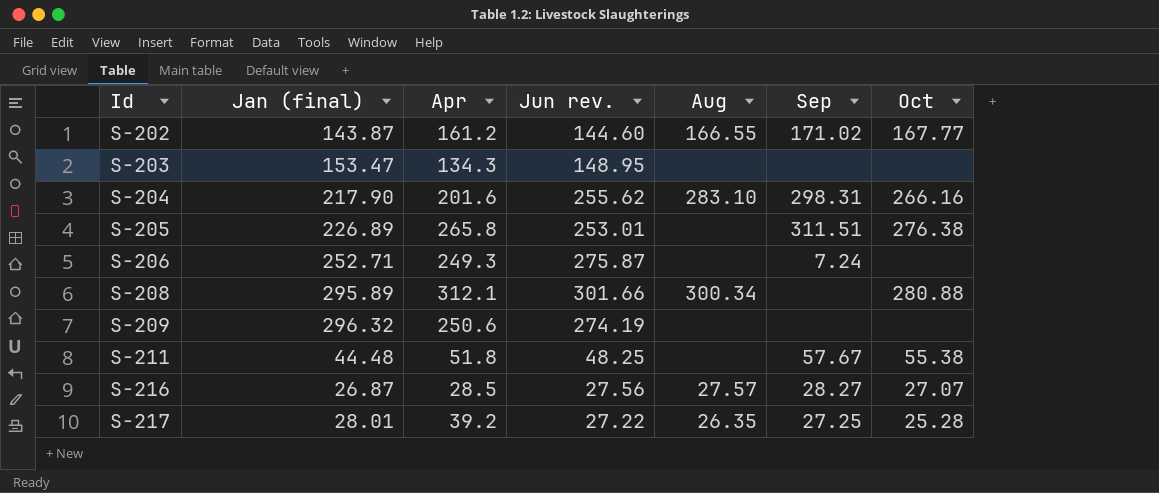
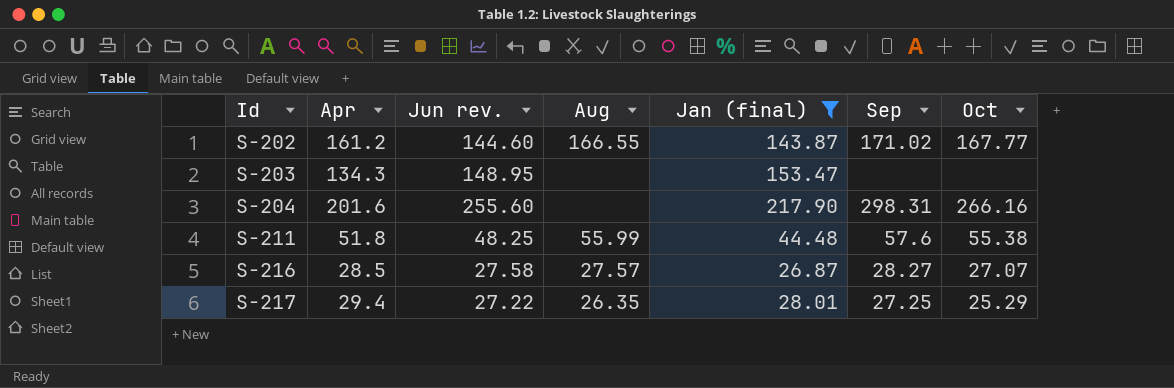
filter: none -> Jan (final) <= 217.90
column Jan (final) | position: 2 -> 5
S-204 | Jun rev.: 255.62 -> 255.60
S-204 | Aug: 283.10 -> none
S-211 | Aug: none -> 55.99
S-211 | Sep: 57.67 -> 57.6
S-216 | Jun rev.: 27.56 -> 27.58
S-217 | Apr: 39.2 -> 29.4
S-217 | Oct: 25.28 -> 25.29

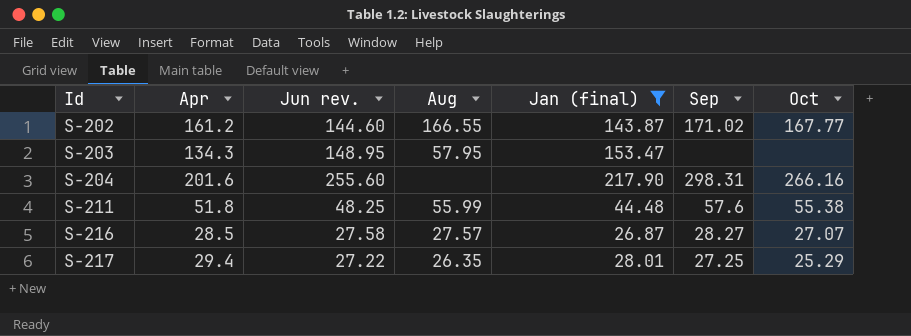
S-203 | Aug: none -> 57.95

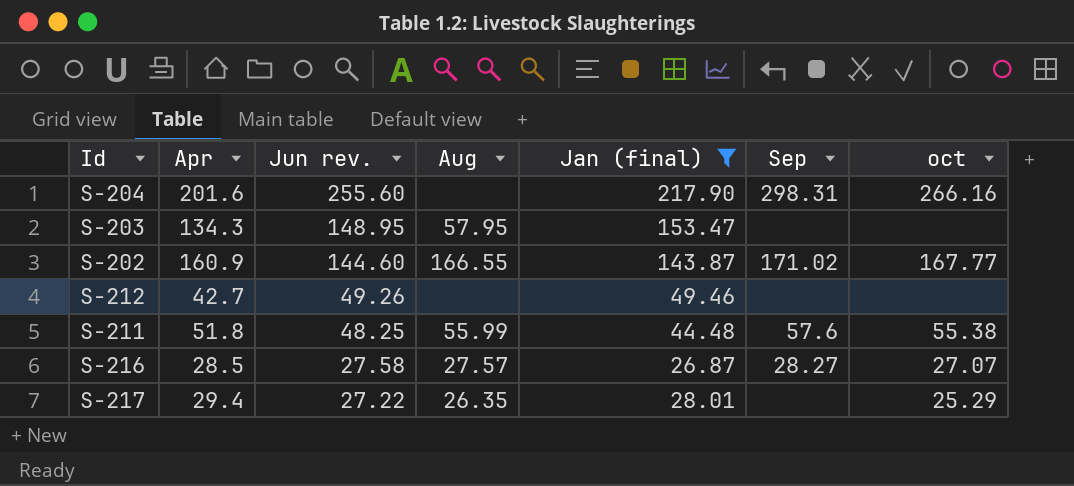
row order: Id ascending -> Jun rev. descending
column name: Oct -> oct
S-202 | Apr: 161.2 -> 160.9
row S-212: none -> 42.7 | 49.26 | none | 49.46 | none | none
S-217 | Sep: 27.25 -> none

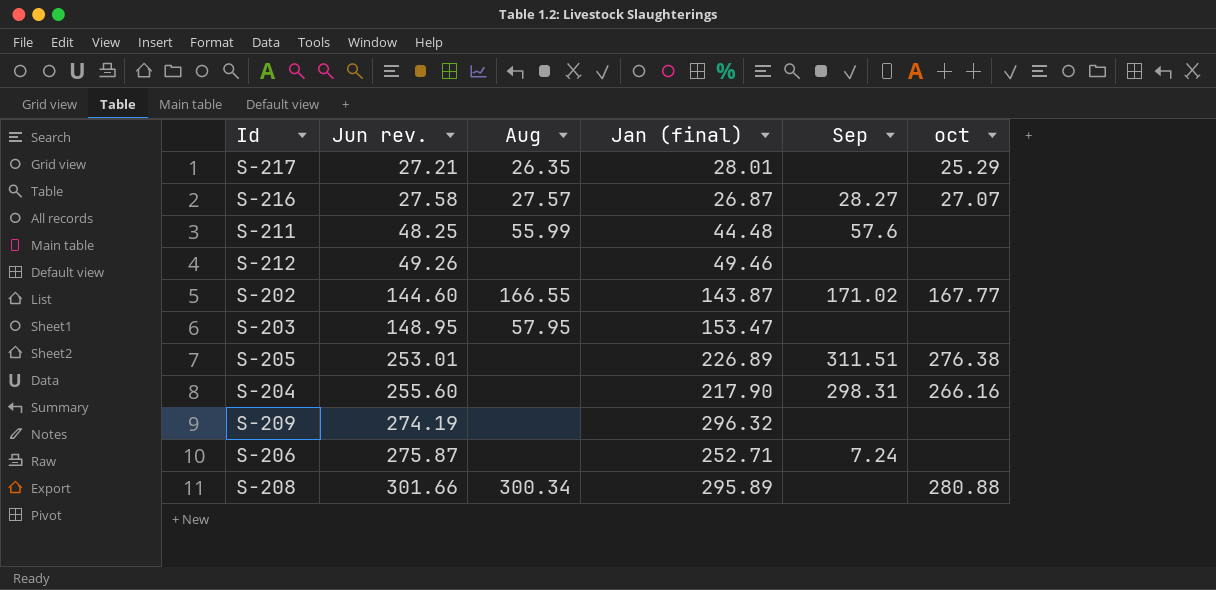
filter: Jan (final) <= 217.90 -> none
row order: Jun rev. descending -> Jun rev. ascending
column Apr | position: 2 -> none
S-217 | Jun rev.: 27.22 -> 27.21
S-211 | oct: 55.38 -> none

